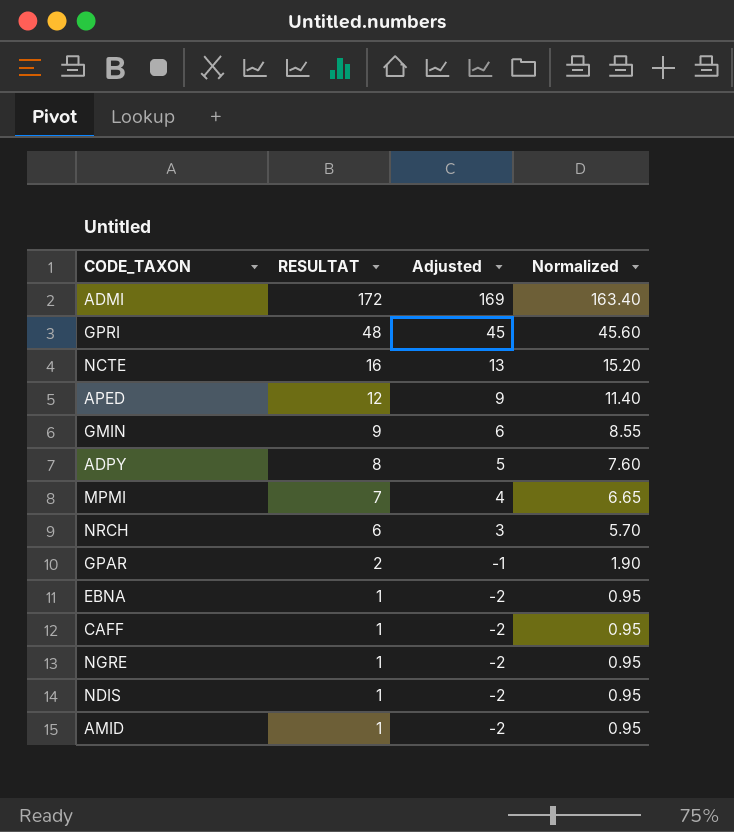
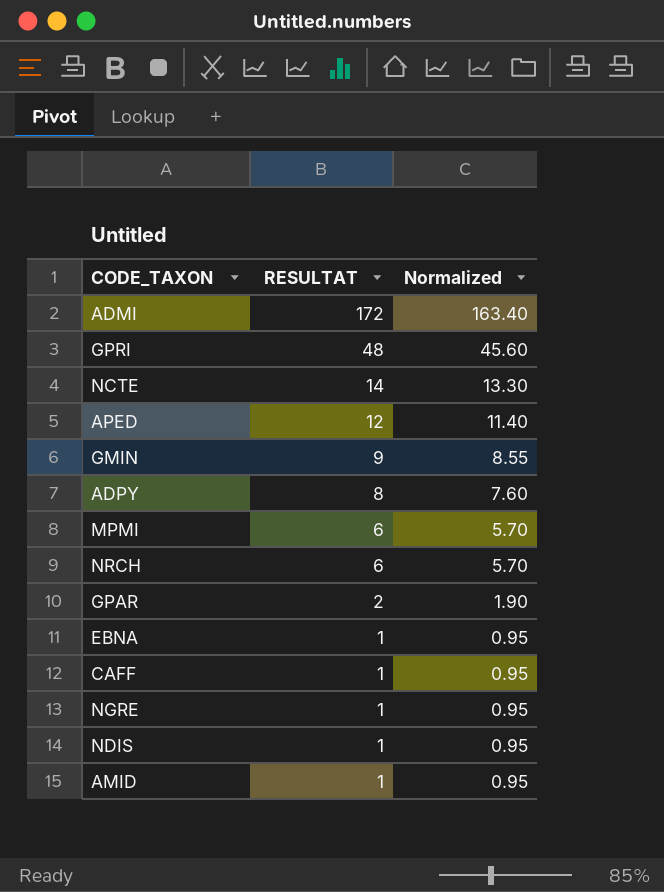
column Adjusted | formula: [RESULTAT] - 3 -> none
NCTE | RESULTAT: 16 -> 14
NCTE | Normalized: 15.20 -> 13.30
MPMI | RESULTAT: 7 -> 6
MPMI | Normalized: 6.65 -> 5.70

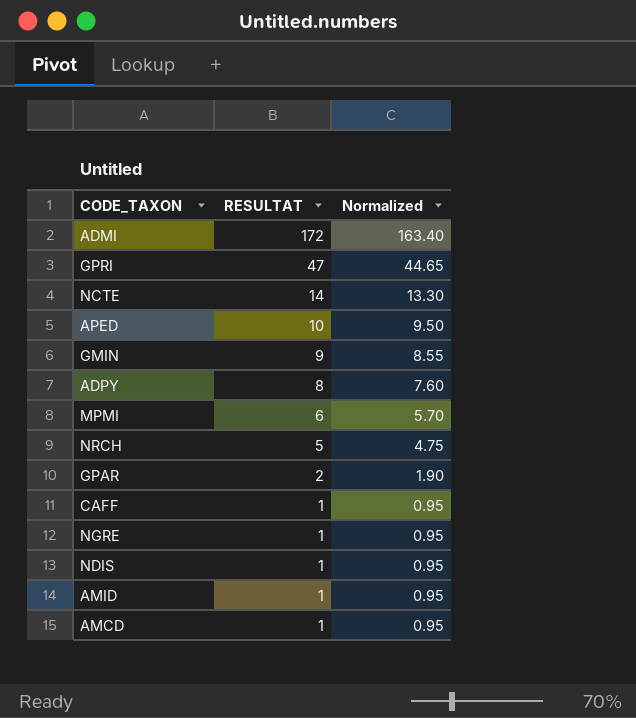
row EBNA: 1 | 0.95 -> none
GPRI | RESULTAT: 48 -> 47
GPRI | Normalized: 45.60 -> 44.65
APED | RESULTAT: 12 -> 10
APED | Normalized: 11.40 -> 9.50
NRCH | RESULTAT: 6 -> 5
NRCH | Normalized: 5.70 -> 4.75
row AMCD: none -> 1 | 0.95

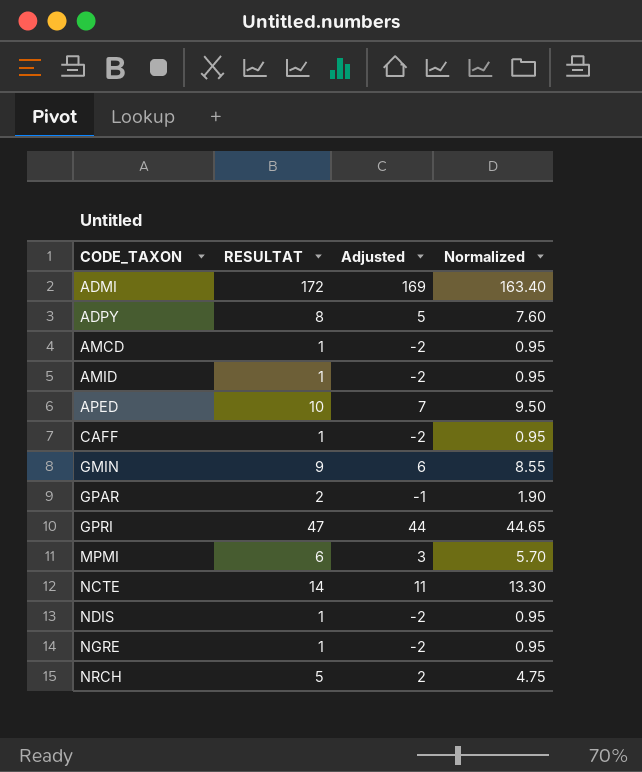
row order: RESULTAT descending -> CODE_TAXON ascending
column Adjusted | formula: none -> [RESULTAT] - 3

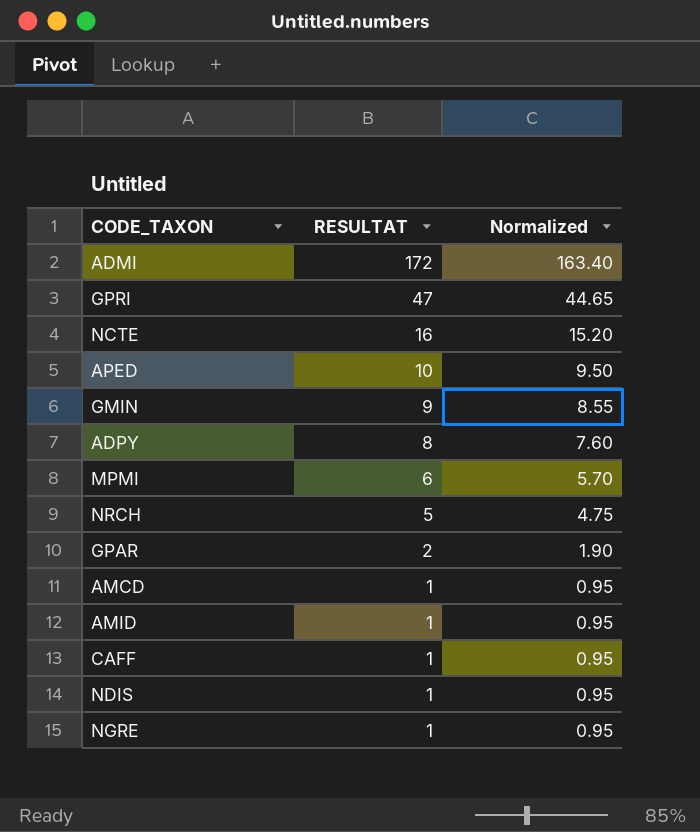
row order: CODE_TAXON ascending -> RESULTAT descending
column Adjusted | formula: [RESULTAT] - 3 -> none
NCTE | RESULTAT: 14 -> 16
NCTE | Normalized: 13.30 -> 15.20

